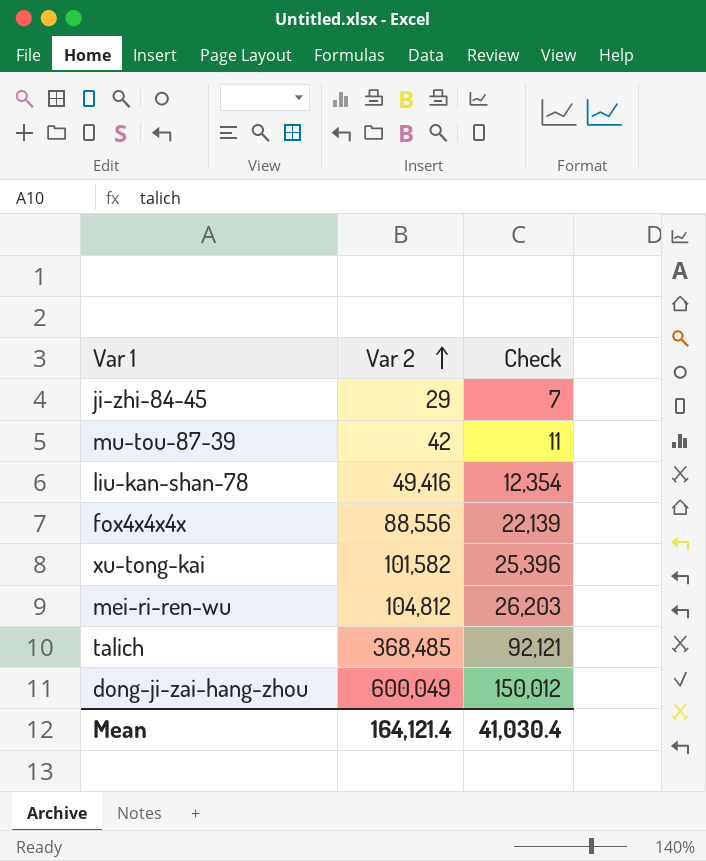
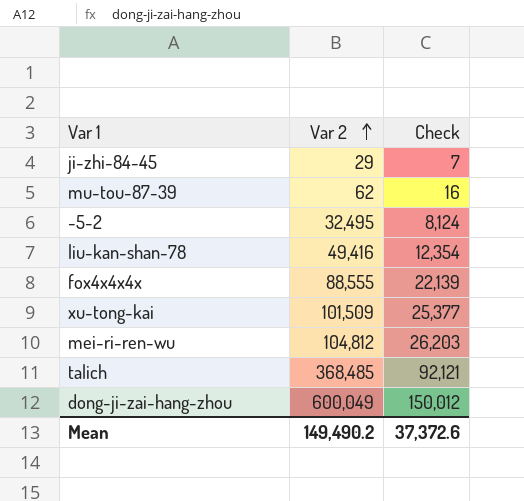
mu-tou-87-39 | Var 2: 42 -> 62
mu-tou-87-39 | Check: 11 -> 16
row -5-2: none -> 32,495 | 8,124
fox4x4x4x | Var 2: 88,556 -> 88,555
xu-tong-kai | Var 2: 101,582 -> 101,509
xu-tong-kai | Check: 25,396 -> 25,377
Mean | Var 2: 164,121.4 -> 149,490.2
Mean | Check: 41,030.4 -> 37,372.6

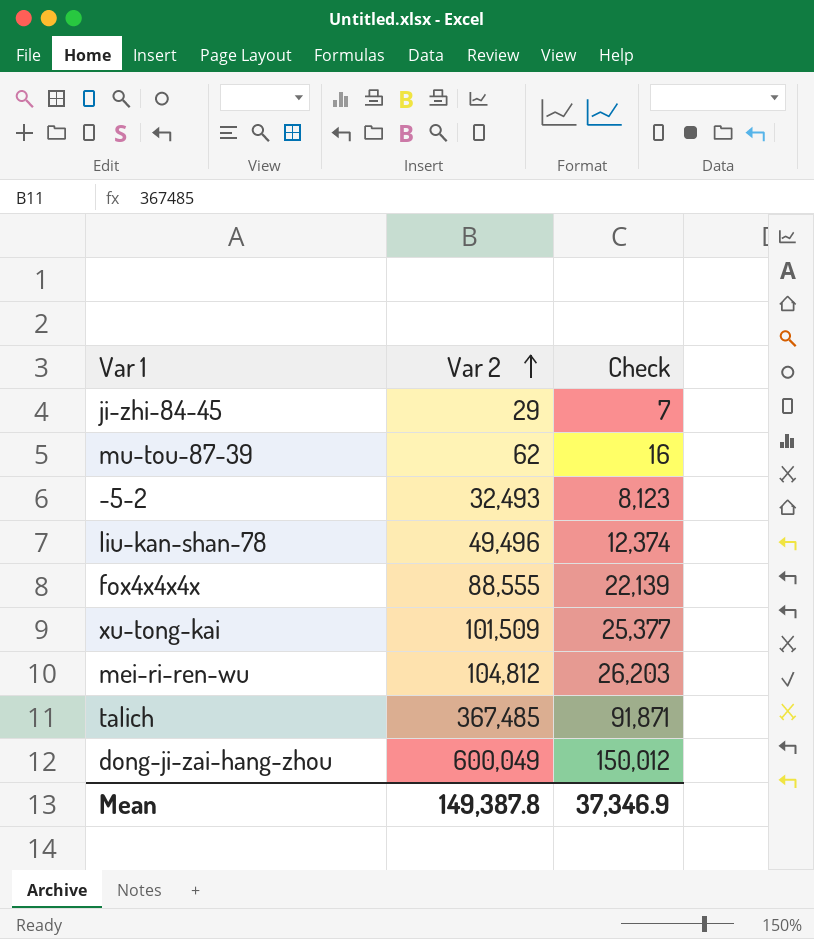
-5-2 | Var 2: 32,495 -> 32,493
-5-2 | Check: 8,124 -> 8,123
liu-kan-shan-78 | Var 2: 49,416 -> 49,496
liu-kan-shan-78 | Check: 12,354 -> 12,374
talich | Var 2: 368,485 -> 367,485
talich | Check: 92,121 -> 91,871
Mean | Var 2: 149,490.2 -> 149,387.8
Mean | Check: 37,372.6 -> 37,346.9

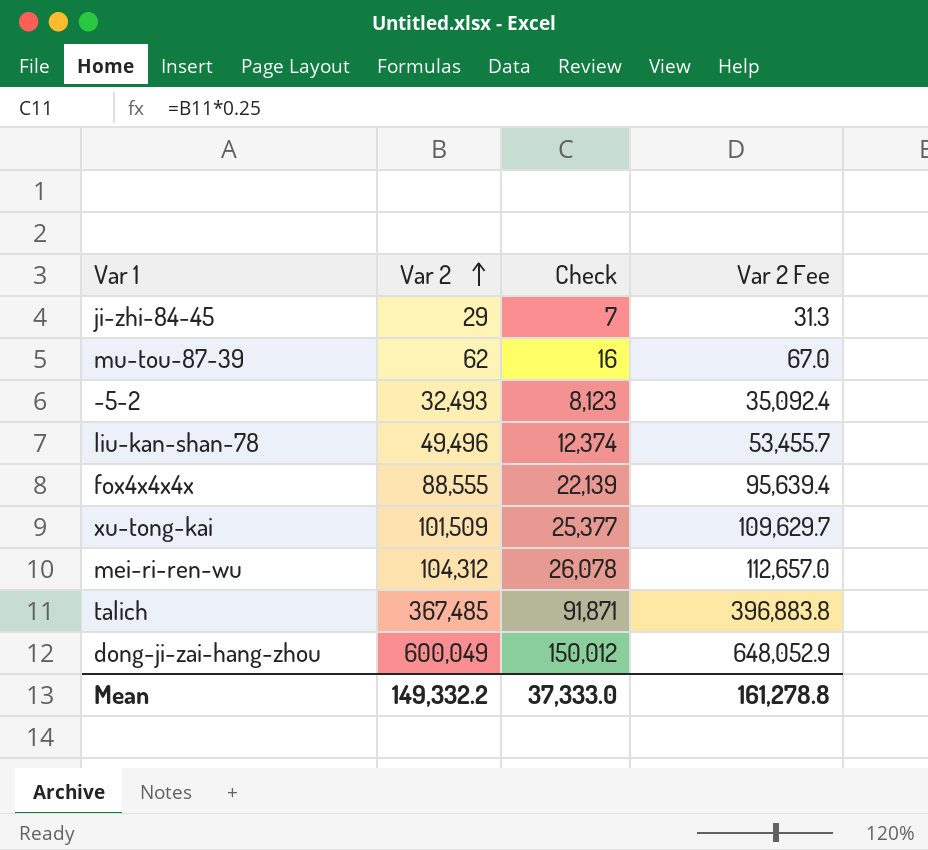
column Var 2 Fee | formula: none -> [Var 2] * 1.08
mei-ri-ren-wu | Var 2: 104,812 -> 104,312
mei-ri-ren-wu | Check: 26,203 -> 26,078
Mean | Var 2: 149,387.8 -> 149,332.2
Mean | Check: 37,346.9 -> 37,333.0

